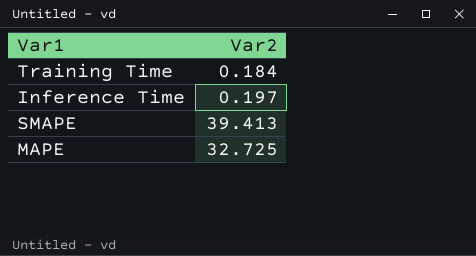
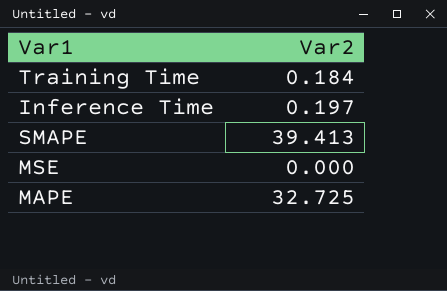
row MSE: none -> 0.000

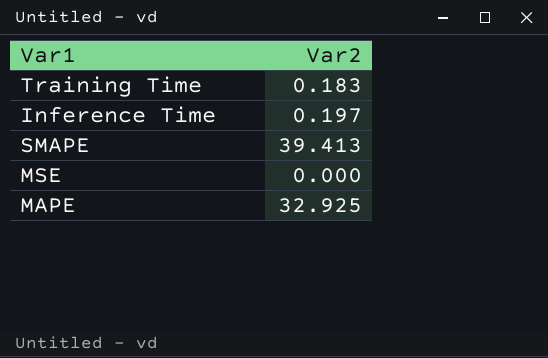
Training Time | Var2: 0.184 -> 0.183
MAPE | Var2: 32.725 -> 32.925

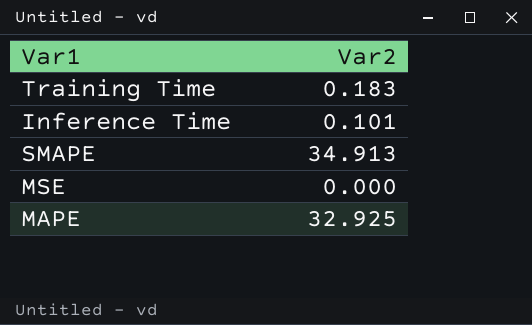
Inference Time | Var2: 0.197 -> 0.101
SMAPE | Var2: 39.413 -> 34.913

